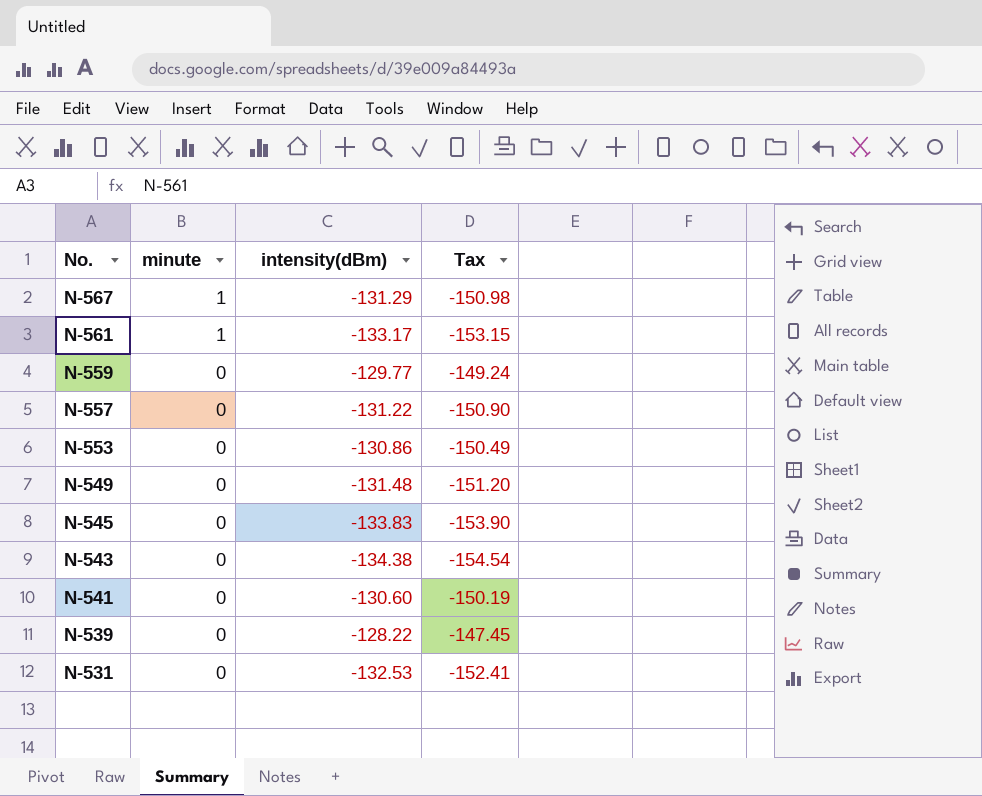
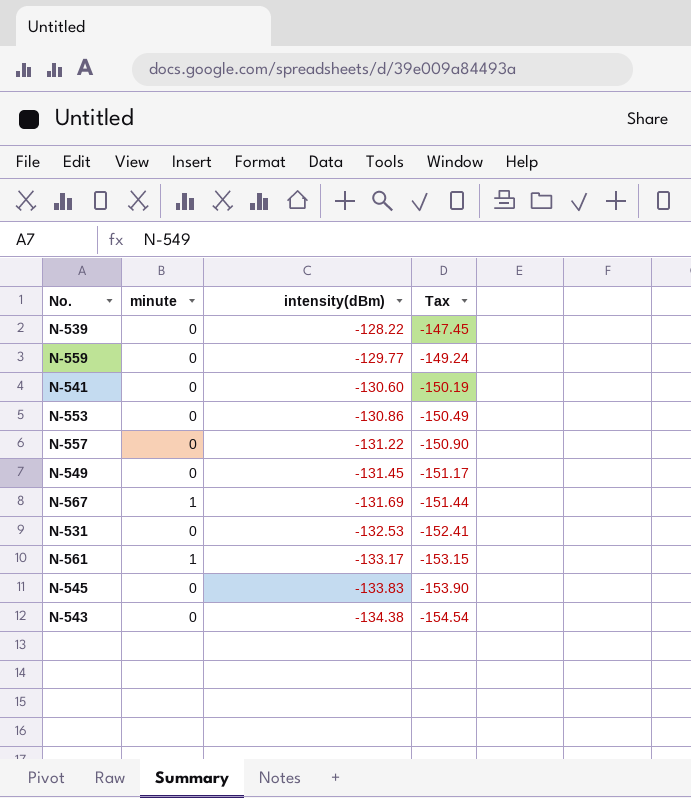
row order: No. descending -> intensity(dBm) descending
N-549 | intensity(dBm): -131.48 -> -131.45
N-549 | Tax: -151.20 -> -151.17
N-567 | intensity(dBm): -131.29 -> -131.69
N-567 | Tax: -150.98 -> -151.44

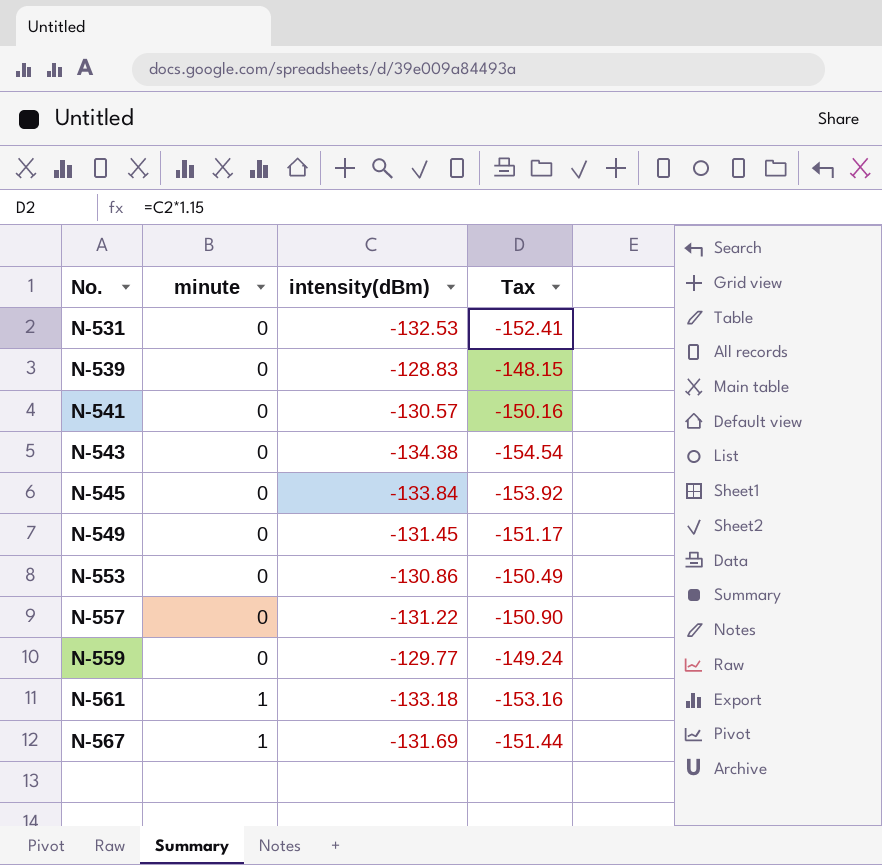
row order: intensity(dBm) descending -> No. ascending
N-539 | intensity(dBm): -128.22 -> -128.83
N-539 | Tax: -147.45 -> -148.15
N-541 | intensity(dBm): -130.60 -> -130.57
N-541 | Tax: -150.19 -> -150.16
N-545 | intensity(dBm): -133.83 -> -133.84
N-545 | Tax: -153.90 -> -153.92
N-561 | intensity(dBm): -133.17 -> -133.18
N-561 | Tax: -153.15 -> -153.16

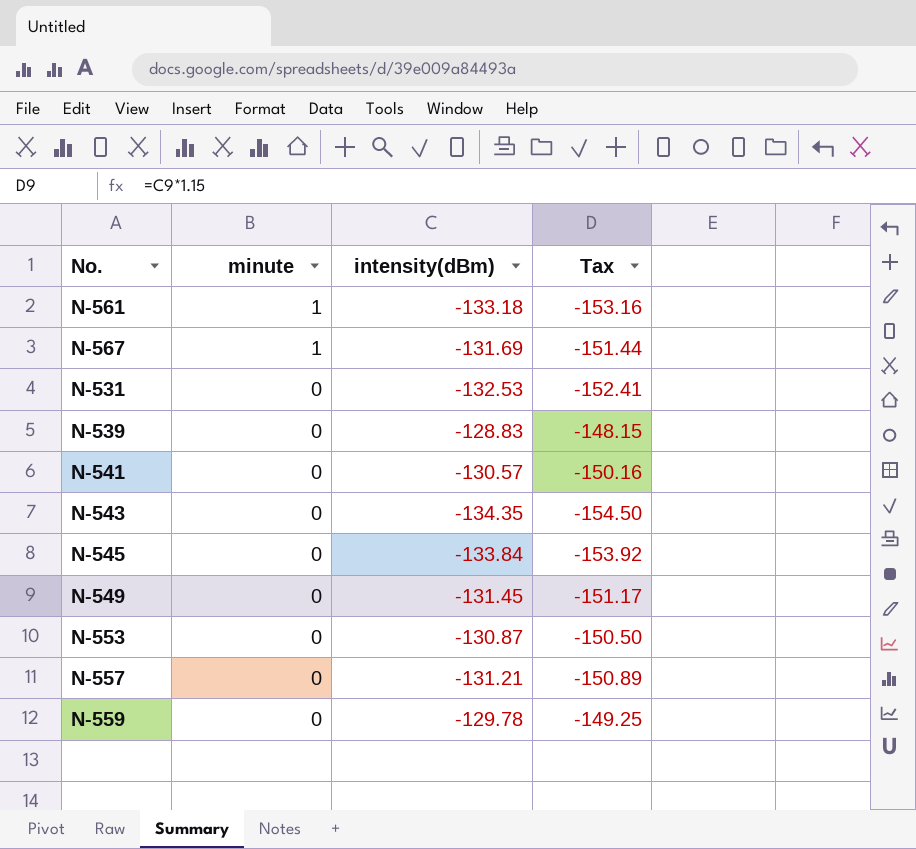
row order: No. ascending -> minute descending
N-543 | intensity(dBm): -134.38 -> -134.35
N-543 | Tax: -154.54 -> -154.50
N-553 | intensity(dBm): -130.86 -> -130.87
N-553 | Tax: -150.49 -> -150.50
N-557 | intensity(dBm): -131.22 -> -131.21
N-557 | Tax: -150.90 -> -150.89
N-559 | intensity(dBm): -129.77 -> -129.78
N-559 | Tax: -149.24 -> -149.25

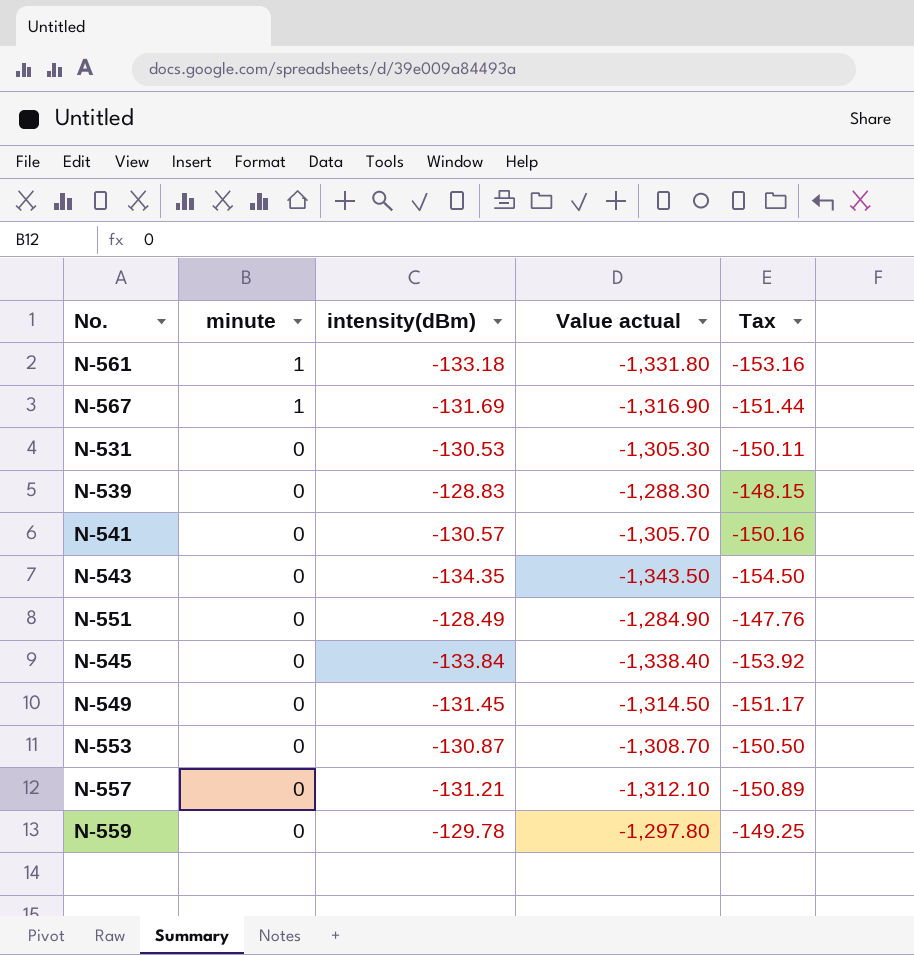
column Value actual | formula: none -> [intensity(dBm)] * 10
N-531 | intensity(dBm): -132.53 -> -130.53
N-531 | Tax: -152.41 -> -150.11
row N-551: none -> 0 | -128.49 | -1,284.90 | -147.76

